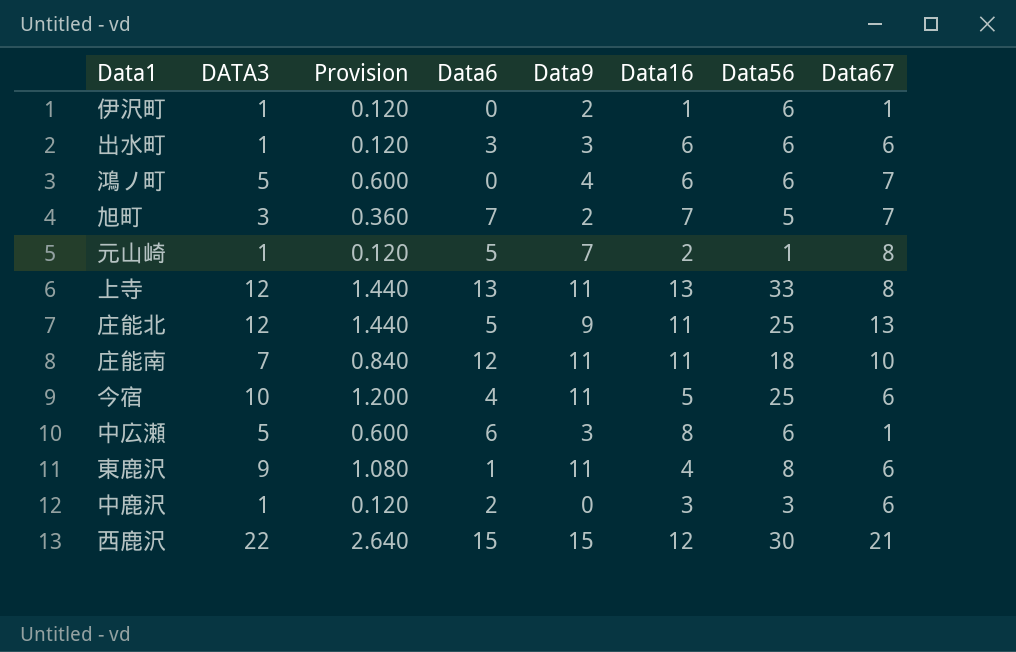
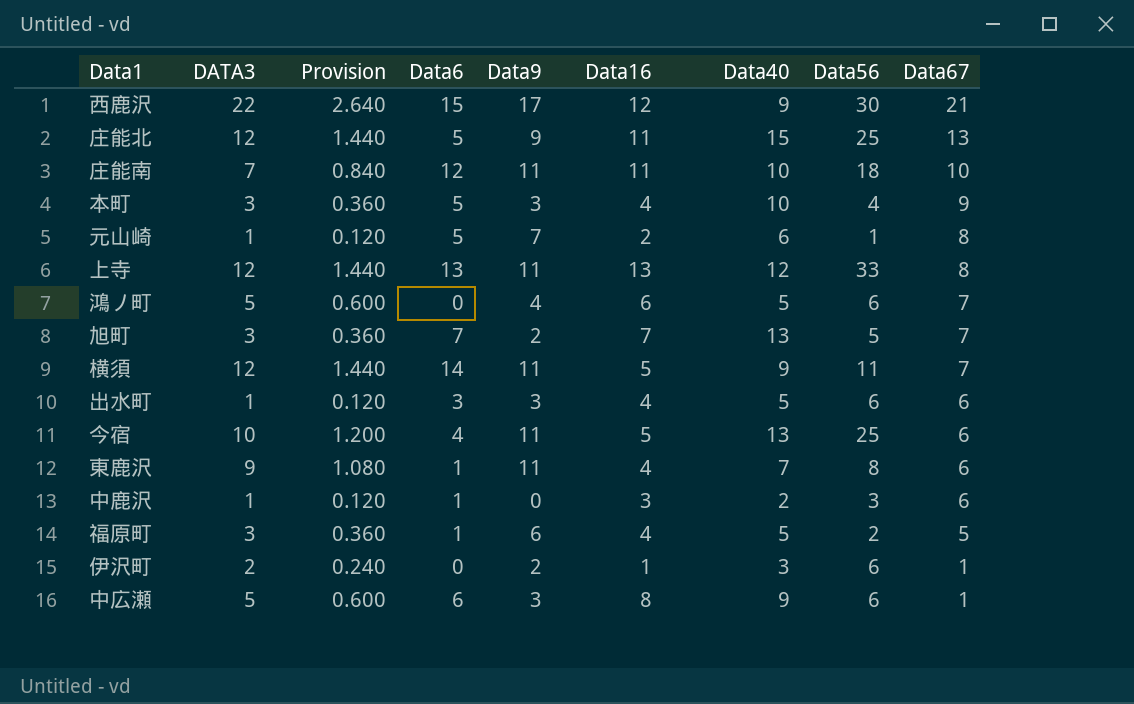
row order: none -> Data67 descending
column Data40 | position: none -> 7
西鹿沢 | Data9: 15 -> 17
row 本町: none -> 3 | 0.360 | 5 | 3 | 4 | 10 | 4 | 9
row 横須: none -> 12 | 1.440 | 14 | 11 | 5 | 9 | 11 | 7
出水町 | Data16: 6 -> 4
中鹿沢 | Data6: 2 -> 1
row 福原町: none -> 3 | 0.360 | 1 | 6 | 4 | 5 | 2 | 5
伊沢町 | DATA3: 1 -> 2
伊沢町 | Provision: 0.120 -> 0.240

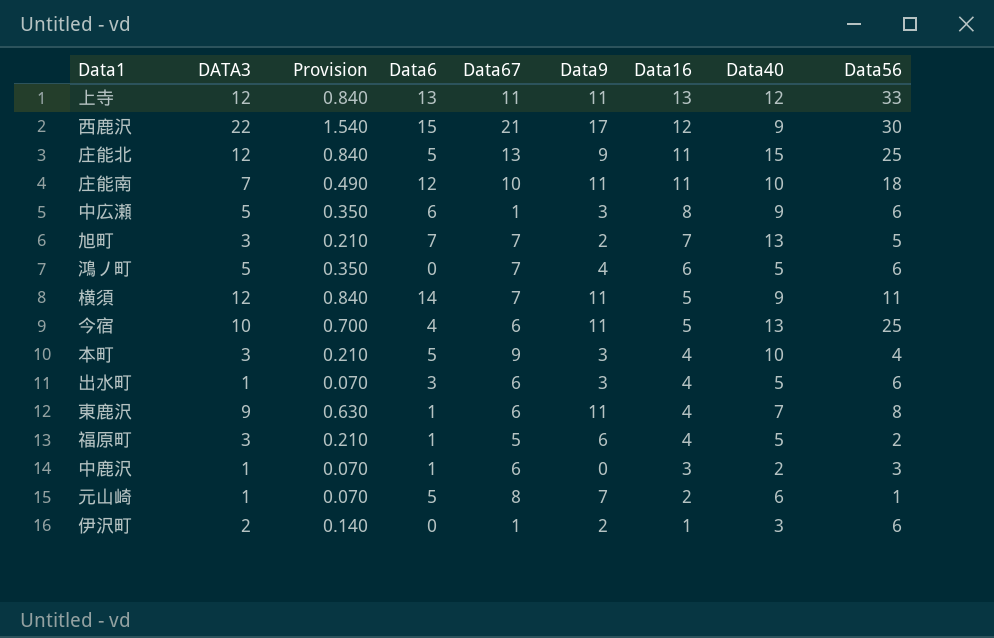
row order: Data67 descending -> Data16 descending
column Provision | formula: [DATA3] * 0.12 -> [DATA3] * 0.07
column Data67 | position: 9 -> 5
上寺 | Data67: 8 -> 11

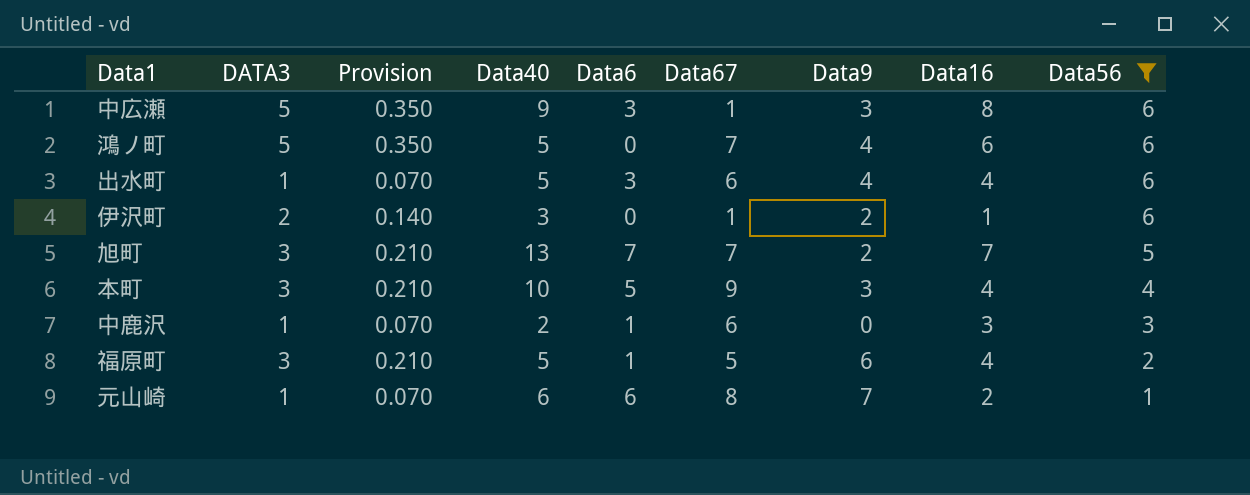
filter: none -> Data56 <= 6
row order: Data16 descending -> Data56 descending
column Data40 | position: 8 -> 4
中広瀬 | Data6: 6 -> 3
出水町 | Data9: 3 -> 4
元山崎 | Data6: 5 -> 6

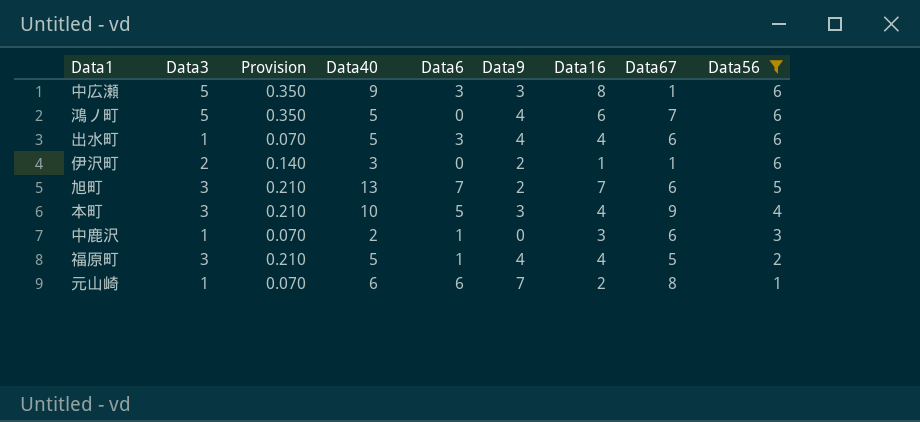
column name: DATA3 -> Data3
column Data67 | position: 6 -> 8
旭町 | Data67: 7 -> 6
福原町 | Data9: 6 -> 4

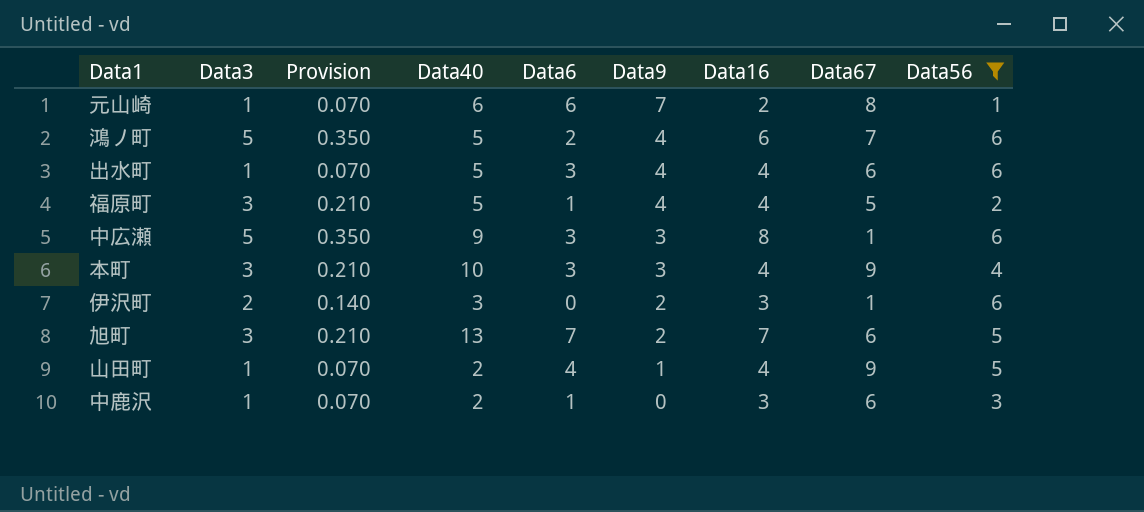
row order: Data56 descending -> Data9 descending
鴻ノ町 | Data6: 0 -> 2
本町 | Data6: 5 -> 3
伊沢町 | Data16: 1 -> 3
row 山田町: none -> 1 | 0.070 | 2 | 4 | 1 | 4 | 9 | 5

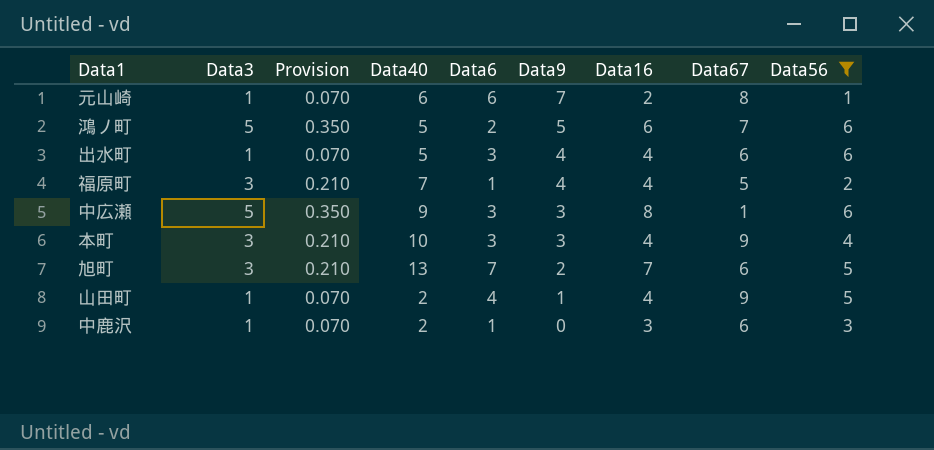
row 伊沢町: 2 | 0.140 | 3 | 0 | 2 | 3 | 1 | 6 -> none
鴻ノ町 | Data9: 4 -> 5
福原町 | Data40: 5 -> 7

